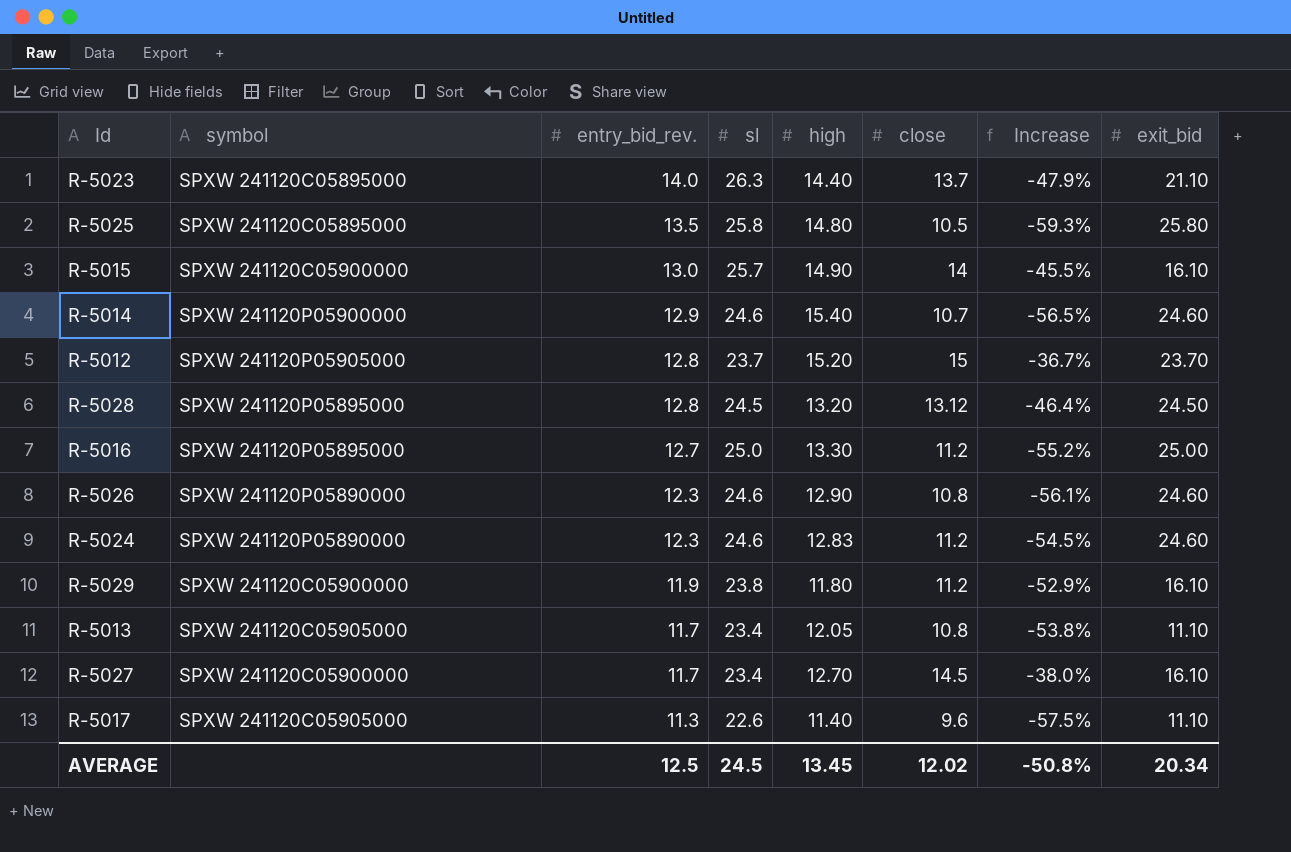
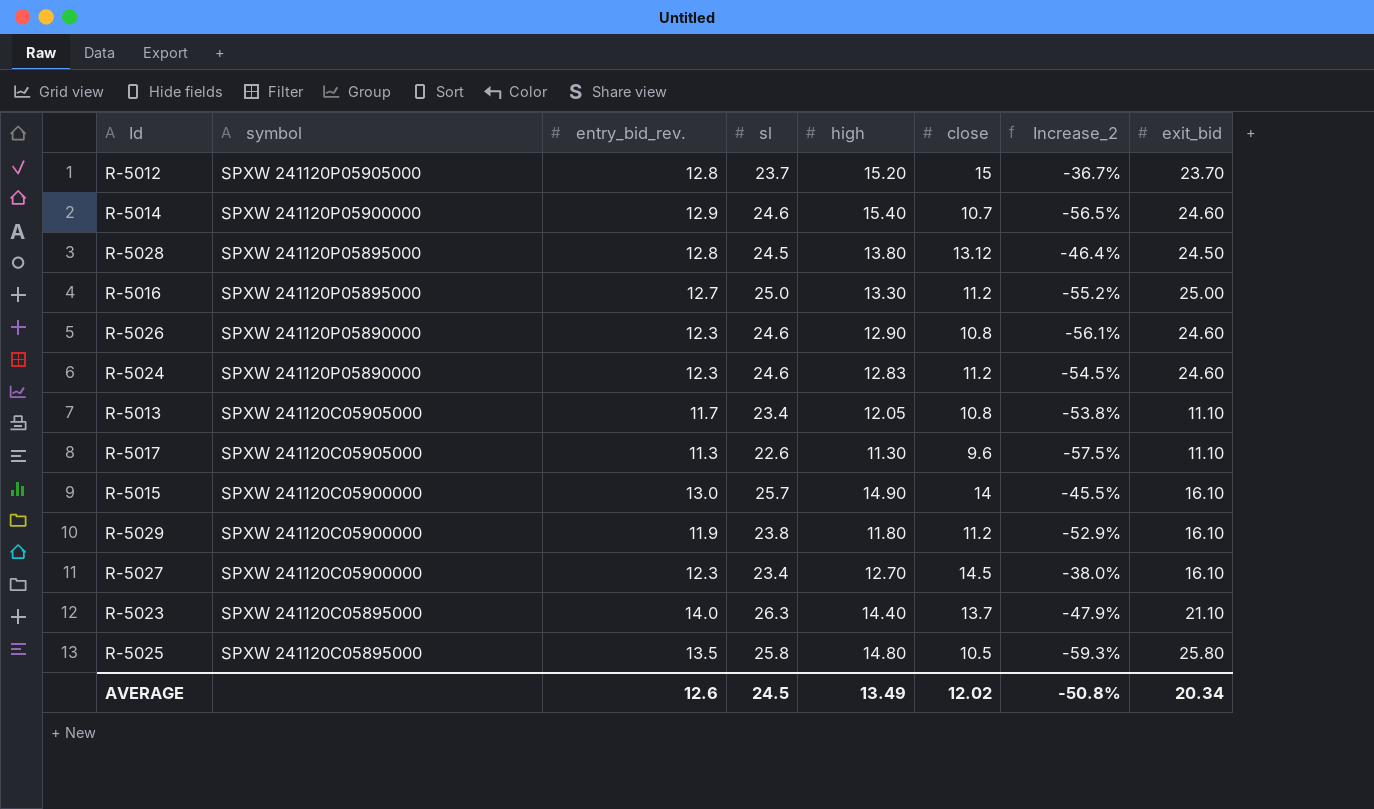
row order: entry_bid_rev. descending -> symbol descending
column name: Increase -> Increase_2
R-5028 | high: 13.20 -> 13.80
R-5017 | high: 11.40 -> 11.30
R-5027 | entry_bid_rev.: 11.7 -> 12.3
AVERAGE | entry_bid_rev.: 12.5 -> 12.6
AVERAGE | high: 13.45 -> 13.49

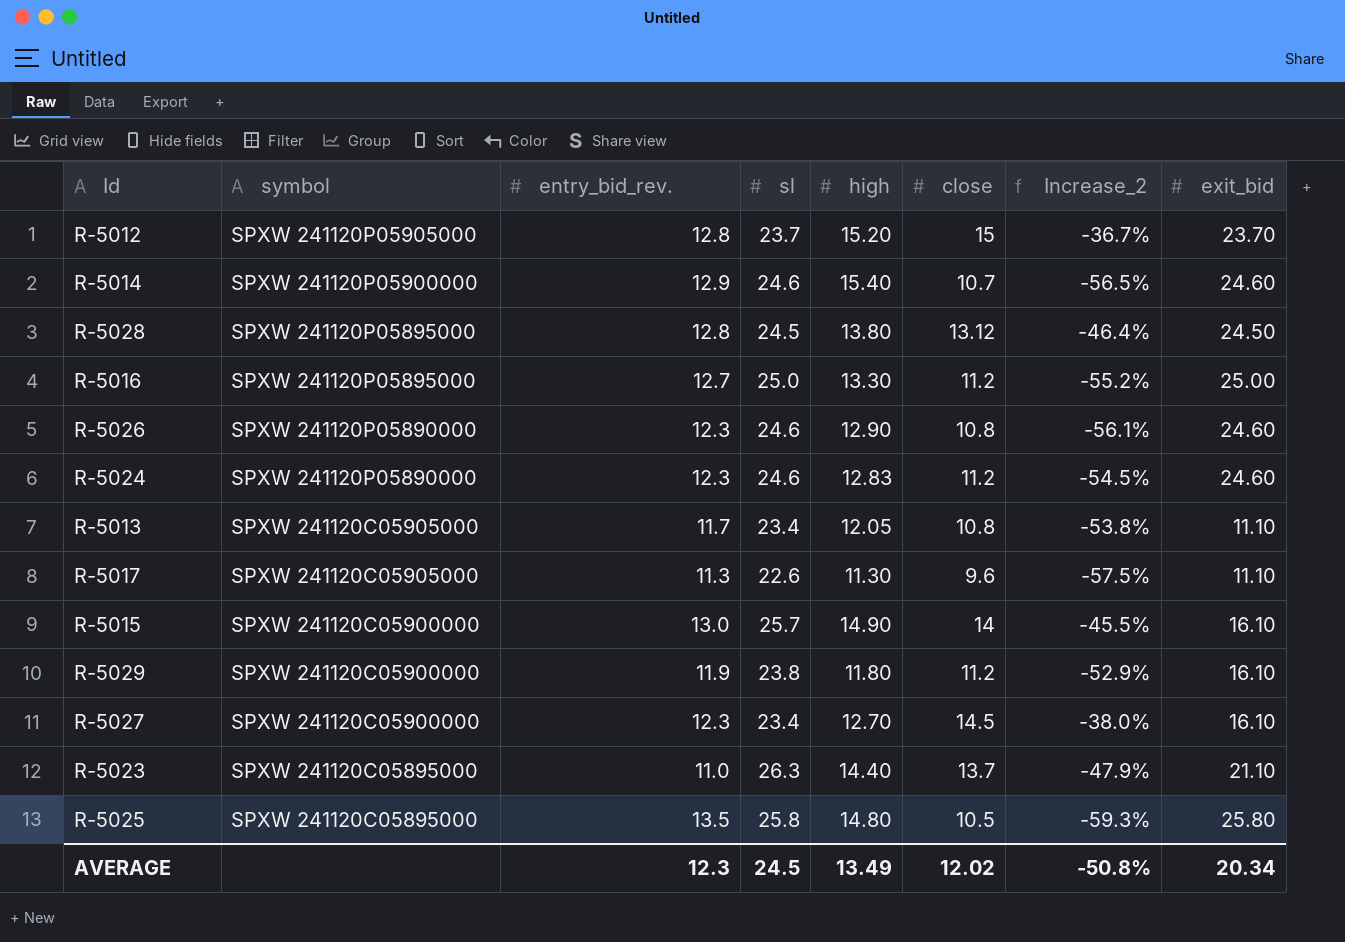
R-5023 | entry_bid_rev.: 14.0 -> 11.0
AVERAGE | entry_bid_rev.: 12.6 -> 12.3

